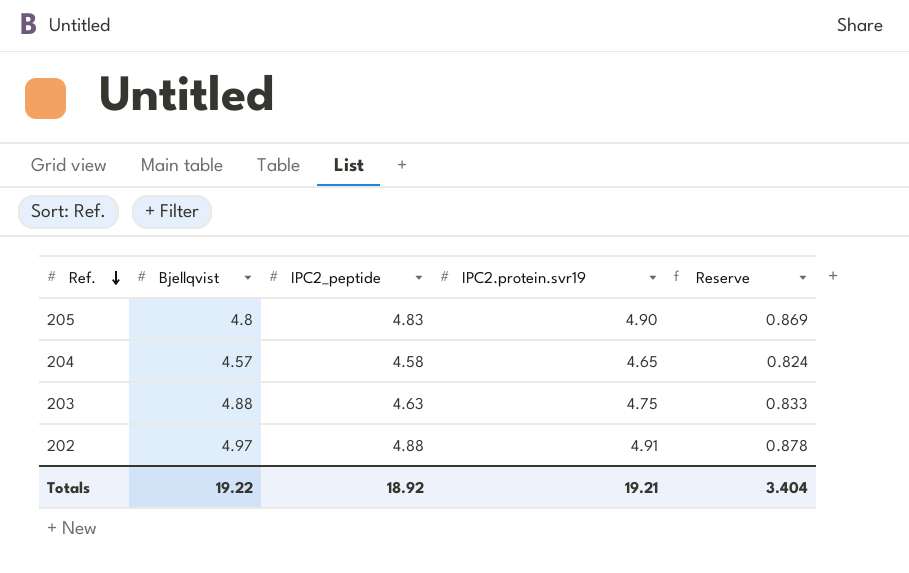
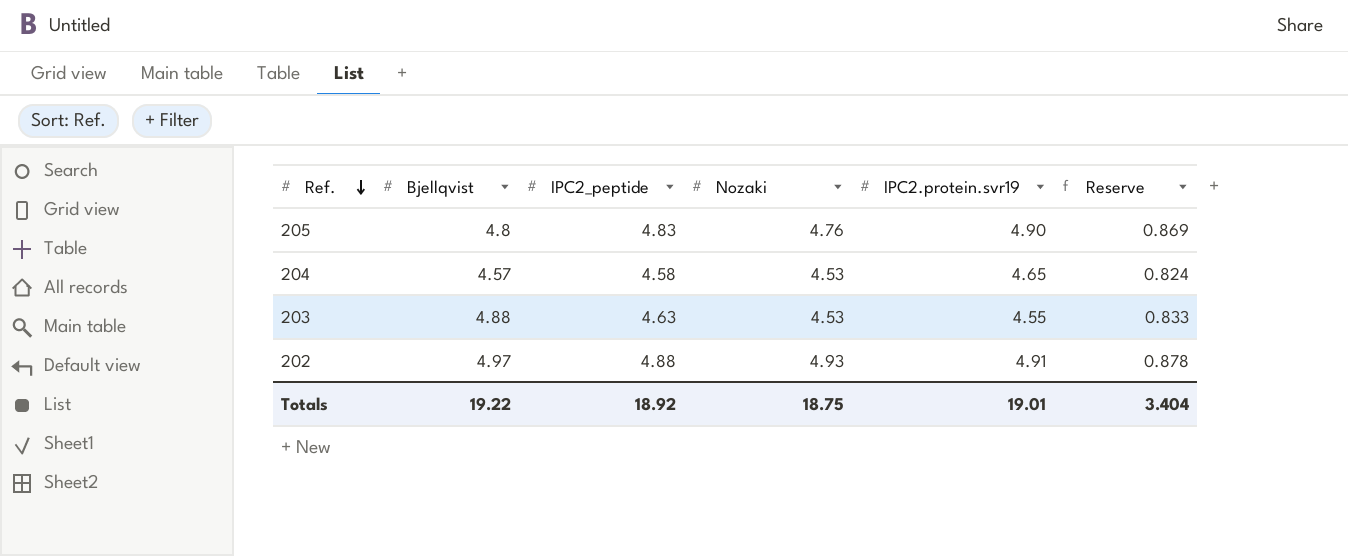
column Nozaki | position: none -> 4
203 | IPC2.protein.svr19: 4.75 -> 4.55
Totals | IPC2.protein.svr19: 19.21 -> 19.01

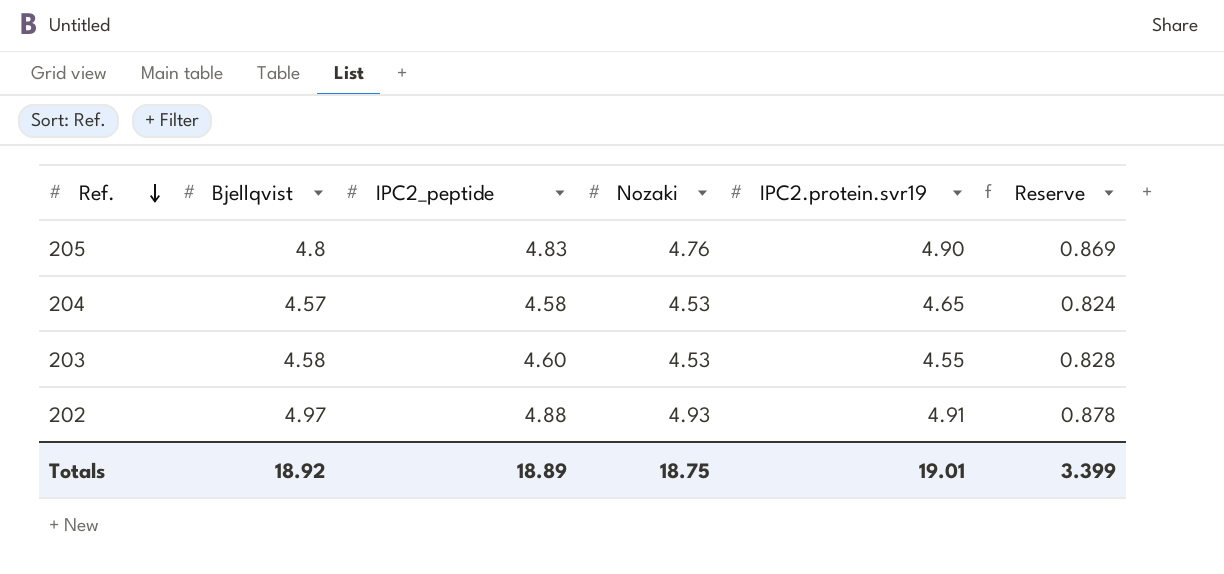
203 | Bjellqvist: 4.88 -> 4.58
203 | IPC2_peptide: 4.63 -> 4.60
203 | Reserve: 0.833 -> 0.828
Totals | Bjellqvist: 19.22 -> 18.92
Totals | IPC2_peptide: 18.92 -> 18.89
Totals | Reserve: 3.404 -> 3.399

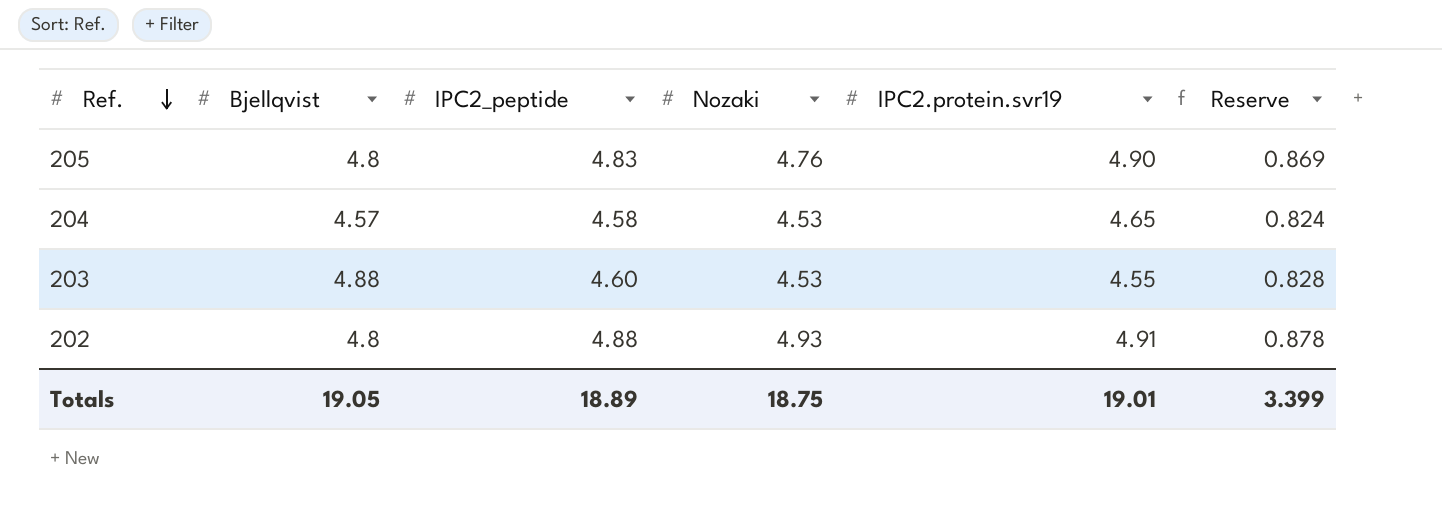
203 | Bjellqvist: 4.58 -> 4.88
202 | Bjellqvist: 4.97 -> 4.8
Totals | Bjellqvist: 18.92 -> 19.05

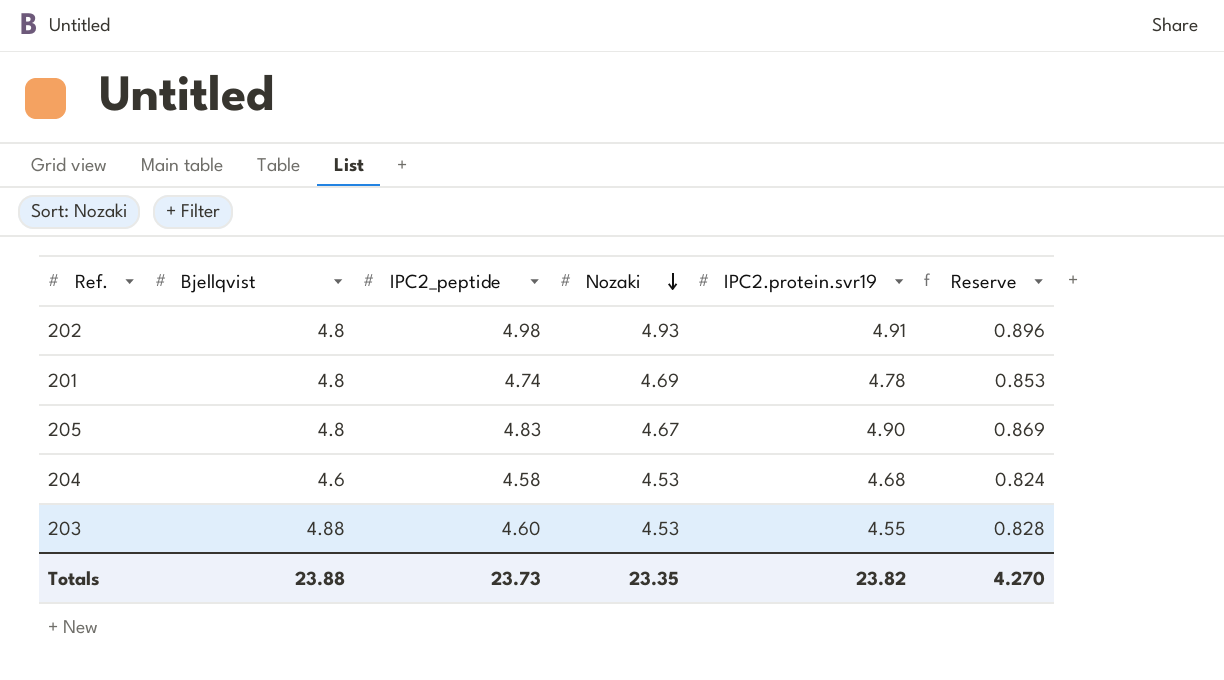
row order: Ref. descending -> Nozaki descending
202 | IPC2_peptide: 4.88 -> 4.98
202 | Reserve: 0.878 -> 0.896
row 201: none -> 4.8 | 4.74 | 4.69 | 4.78 | 0.853
205 | Nozaki: 4.76 -> 4.67
204 | Bjellqvist: 4.57 -> 4.6
204 | IPC2.protein.svr19: 4.65 -> 4.68
Totals | Bjellqvist: 19.05 -> 23.88
Totals | IPC2_peptide: 18.89 -> 23.73
Totals | Nozaki: 18.75 -> 23.35
Totals | IPC2.protein.svr19: 19.01 -> 23.82
Totals | Reserve: 3.399 -> 4.270

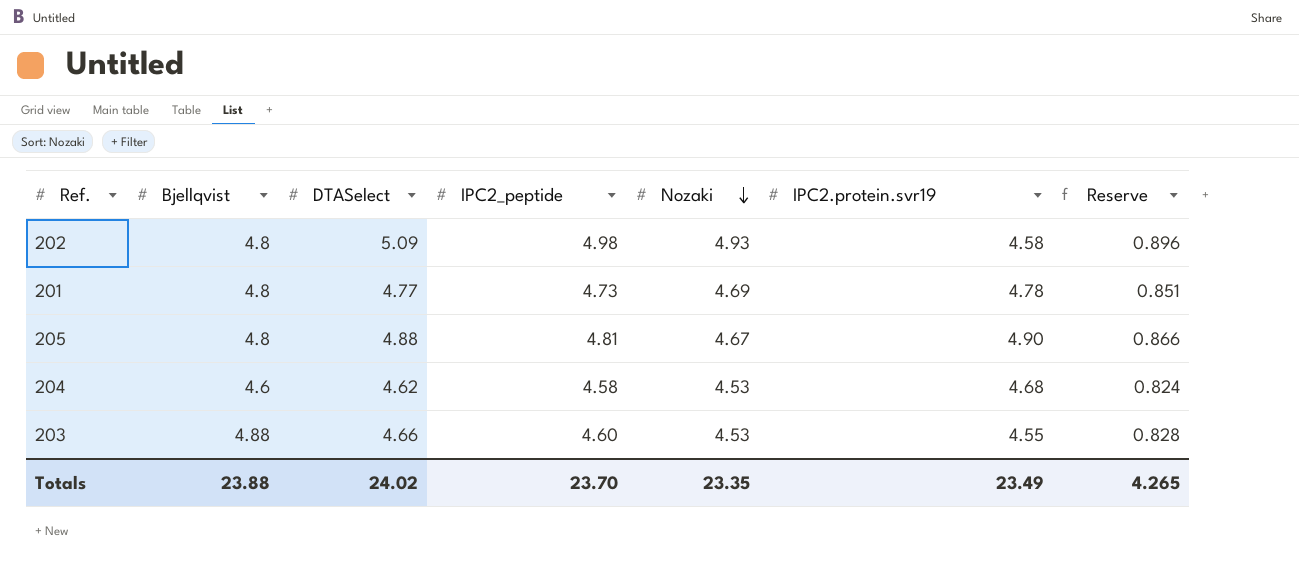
column DTASelect | position: none -> 3
202 | IPC2.protein.svr19: 4.91 -> 4.58
201 | IPC2_peptide: 4.74 -> 4.73
201 | Reserve: 0.853 -> 0.851
205 | IPC2_peptide: 4.83 -> 4.81
205 | Reserve: 0.869 -> 0.866
Totals | IPC2_peptide: 23.73 -> 23.70
Totals | IPC2.protein.svr19: 23.82 -> 23.49
Totals | Reserve: 4.270 -> 4.265

